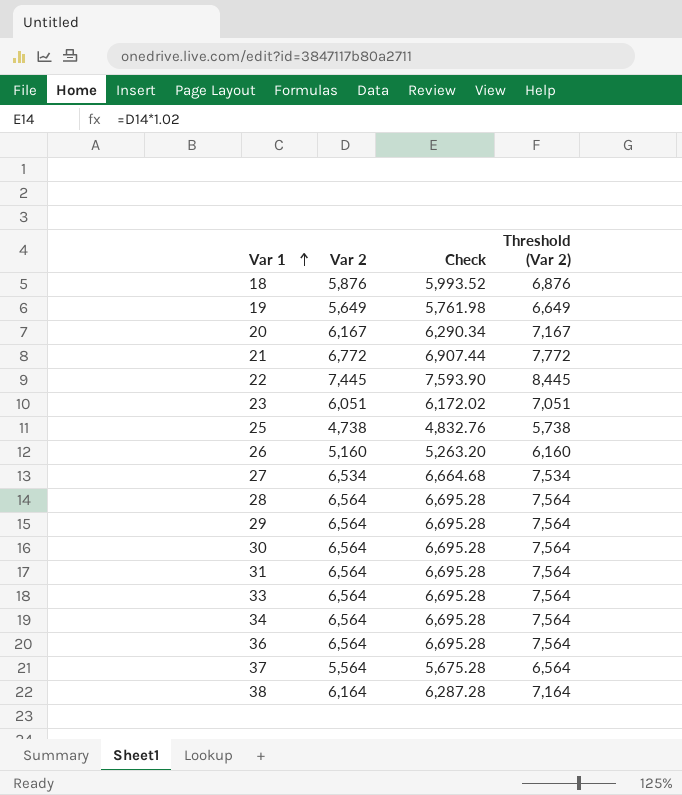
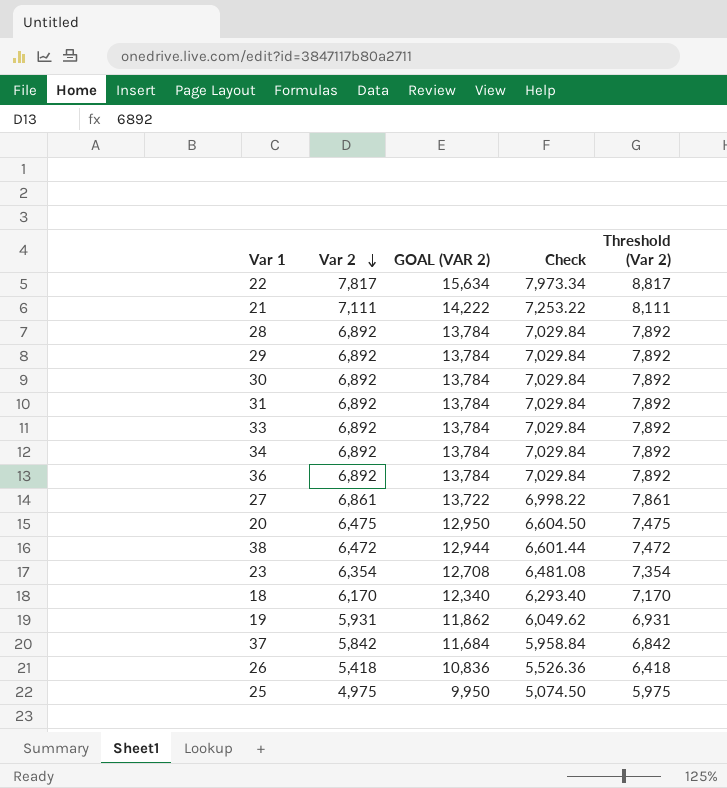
row order: Var 1 ascending -> Var 2 descending
column GOAL (VAR 2) | formula: none -> [Var 2] * 2
22 | Var 2: 7,445 -> 7,817
22 | Check: 7,593.90 -> 7,973.34
22 | Threshold (Var 2): 8,445 -> 8,817
21 | Var 2: 6,772 -> 7,111
21 | Check: 6,907.44 -> 7,253.22
21 | Threshold (Var 2): 7,772 -> 8,111
28 | Var 2: 6,564 -> 6,892
28 | Check: 6,695.28 -> 7,029.84
28 | Threshold (Var 2): 7,564 -> 7,892
29 | Var 2: 6,564 -> 6,892
29 | Check: 6,695.28 -> 7,029.84
29 | Threshold (Var 2): 7,564 -> 7,892
30 | Var 2: 6,564 -> 6,892
30 | Check: 6,695.28 -> 7,029.84
30 | Threshold (Var 2): 7,564 -> 7,892
31 | Var 2: 6,564 -> 6,892
31 | Check: 6,695.28 -> 7,029.84
31 | Threshold (Var 2): 7,564 -> 7,892
33 | Var 2: 6,564 -> 6,892
33 | Check: 6,695.28 -> 7,029.84
33 | Threshold (Var 2): 7,564 -> 7,892
34 | Var 2: 6,564 -> 6,892
34 | Check: 6,695.28 -> 7,029.84
34 | Threshold (Var 2): 7,564 -> 7,892
36 | Var 2: 6,564 -> 6,892
36 | Check: 6,695.28 -> 7,029.84
36 | Threshold (Var 2): 7,564 -> 7,892
27 | Var 2: 6,534 -> 6,861
27 | Check: 6,664.68 -> 6,998.22
27 | Threshold (Var 2): 7,534 -> 7,861
20 | Var 2: 6,167 -> 6,475
20 | Check: 6,290.34 -> 6,604.50
20 | Threshold (Var 2): 7,167 -> 7,475
38 | Var 2: 6,164 -> 6,472
38 | Check: 6,287.28 -> 6,601.44
38 | Threshold (Var 2): 7,164 -> 7,472
23 | Var 2: 6,051 -> 6,354
23 | Check: 6,172.02 -> 6,481.08
23 | Threshold (Var 2): 7,051 -> 7,354
18 | Var 2: 5,876 -> 6,170
18 | Check: 5,993.52 -> 6,293.40
18 | Threshold (Var 2): 6,876 -> 7,170
19 | Var 2: 5,649 -> 5,931
19 | Check: 5,761.98 -> 6,049.62
19 | Threshold (Var 2): 6,649 -> 6,931
37 | Var 2: 5,564 -> 5,842
37 | Check: 5,675.28 -> 5,958.84
37 | Threshold (Var 2): 6,564 -> 6,842
26 | Var 2: 5,160 -> 5,418
26 | Check: 5,263.20 -> 5,526.36
26 | Threshold (Var 2): 6,160 -> 6,418
25 | Var 2: 4,738 -> 4,975
25 | Check: 4,832.76 -> 5,074.50
25 | Threshold (Var 2): 5,738 -> 5,975

